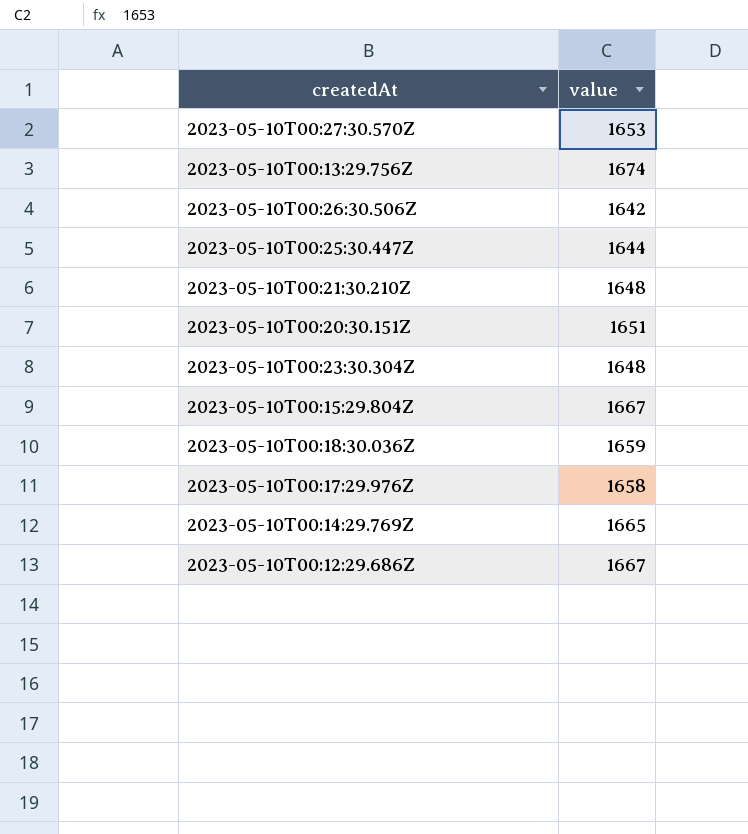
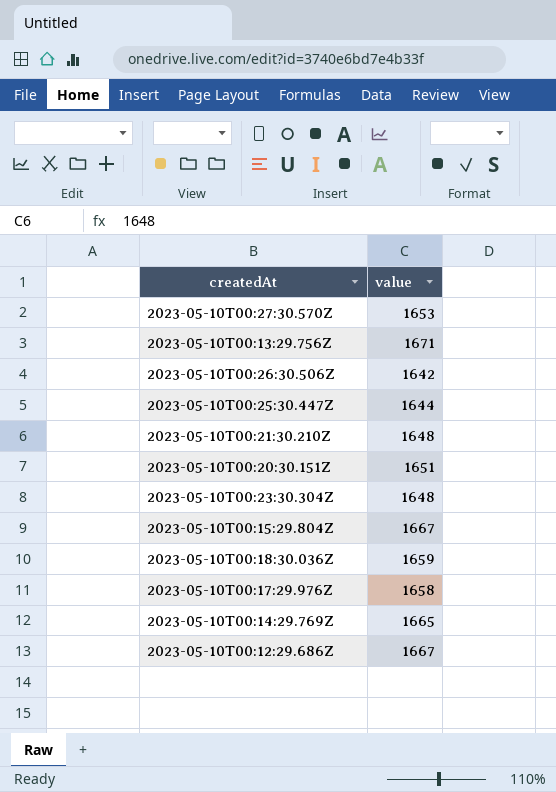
2023-05-10T00:13:29.756Z | value: 1674 -> 1671

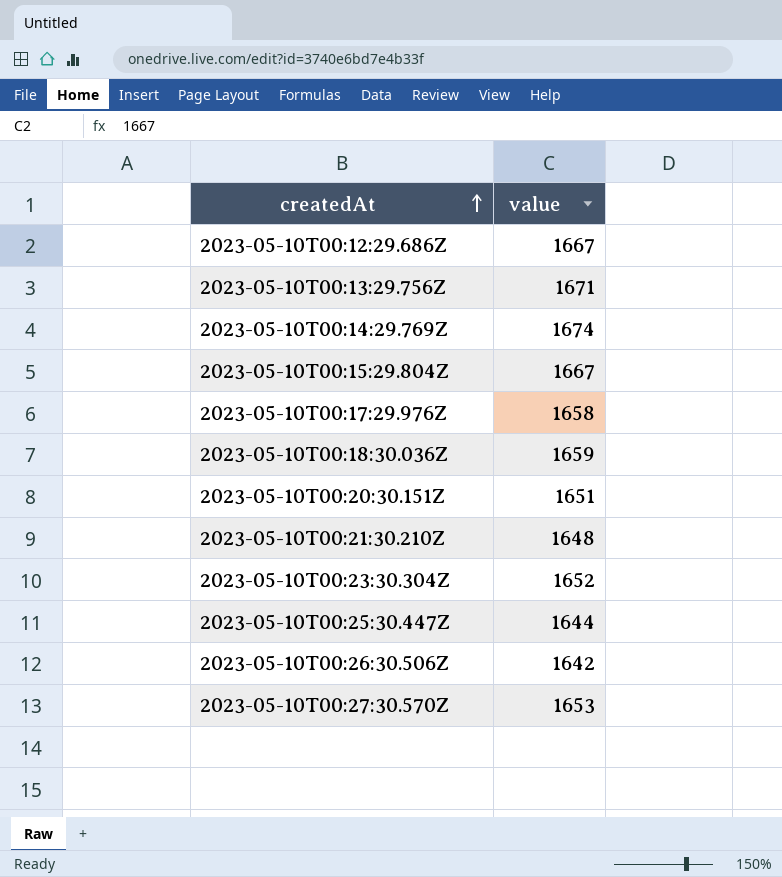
row order: none -> createdAt ascending
2023-05-10T00:14:29.769Z | value: 1665 -> 1674
2023-05-10T00:23:30.304Z | value: 1648 -> 1652

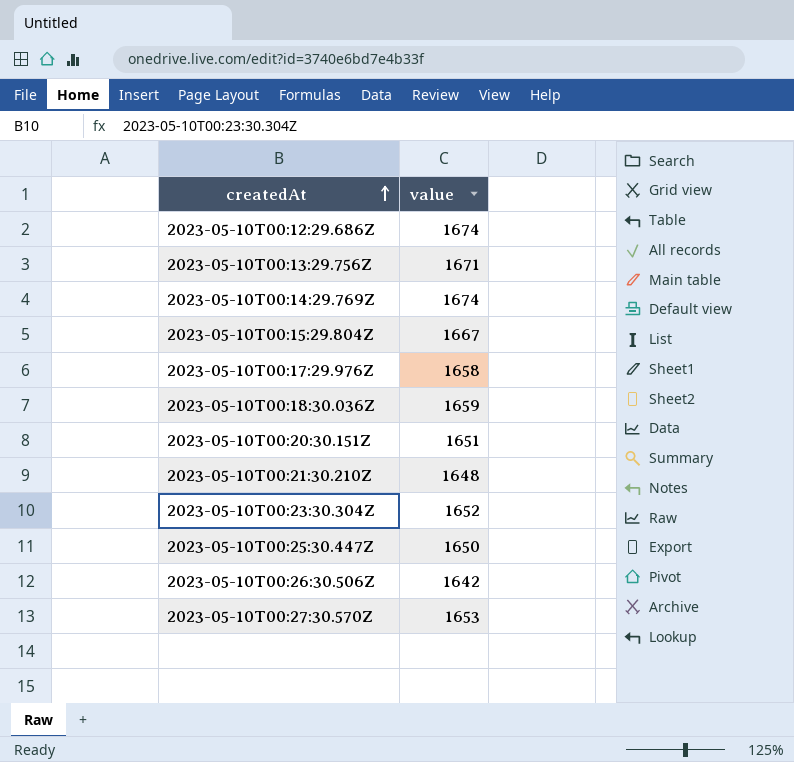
2023-05-10T00:12:29.686Z | value: 1667 -> 1674
2023-05-10T00:25:30.447Z | value: 1644 -> 1650

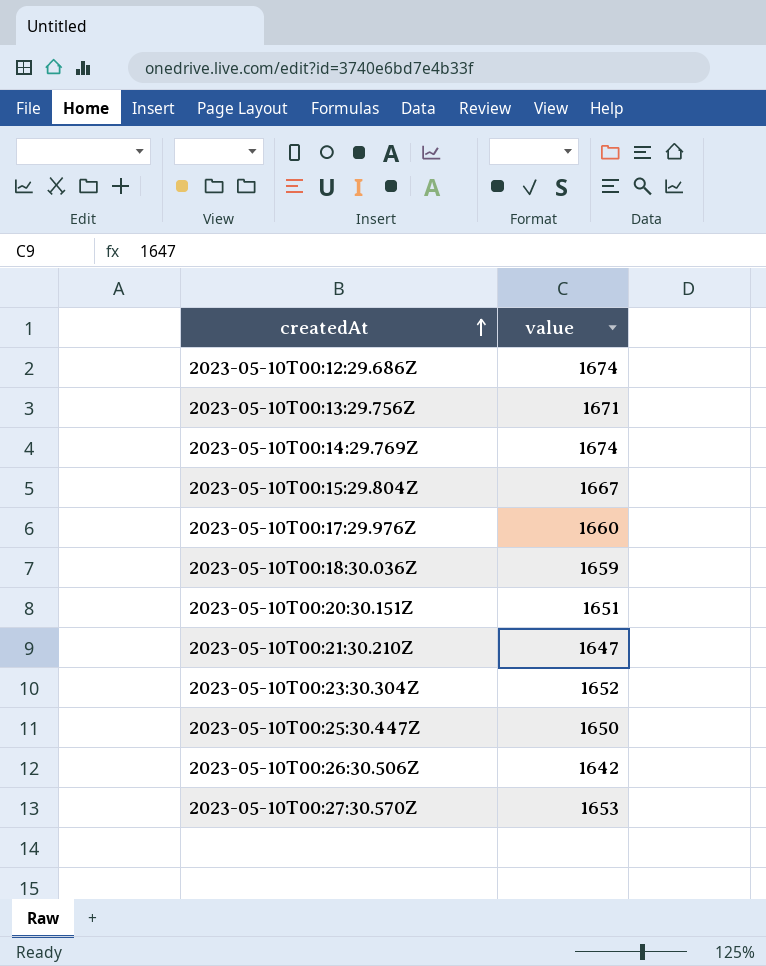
2023-05-10T00:17:29.976Z | value: 1658 -> 1660
2023-05-10T00:21:30.210Z | value: 1648 -> 1647

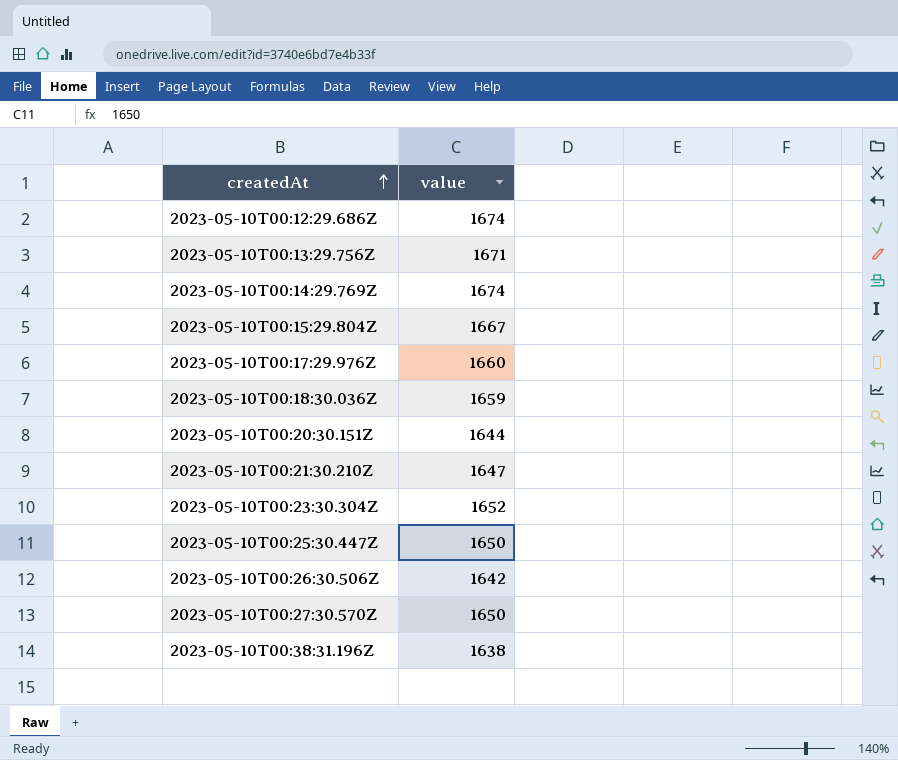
2023-05-10T00:20:30.151Z | value: 1651 -> 1644
2023-05-10T00:27:30.570Z | value: 1653 -> 1650
row 2023-05-10T00:38:31.196Z: none -> 1638

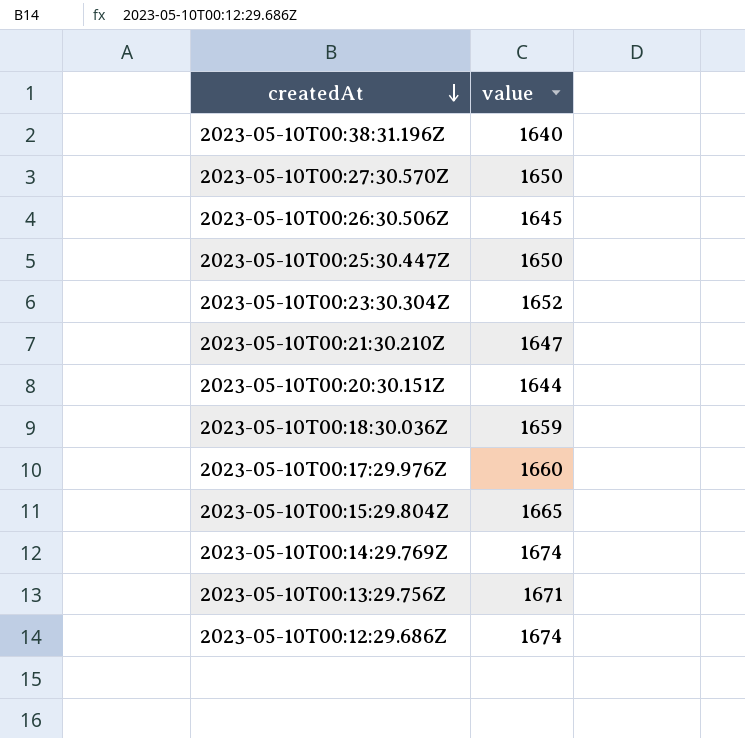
row order: createdAt ascending -> createdAt descending
2023-05-10T00:38:31.196Z | value: 1638 -> 1640
2023-05-10T00:26:30.506Z | value: 1642 -> 1645
2023-05-10T00:15:29.804Z | value: 1667 -> 1665

